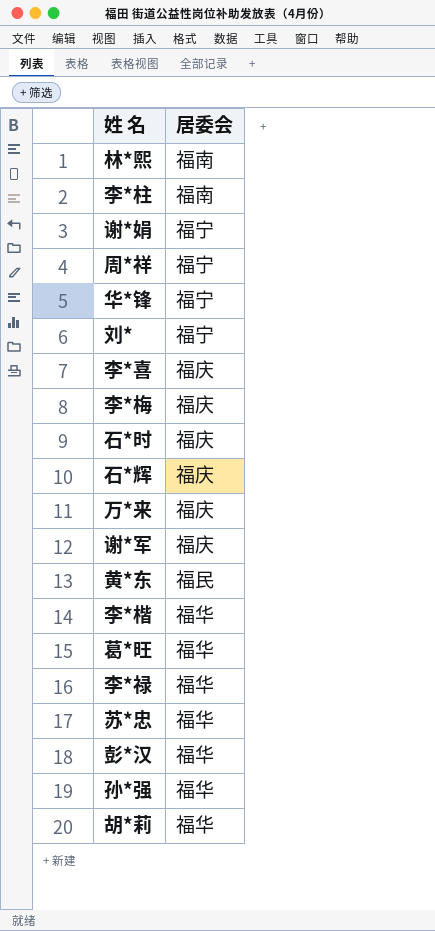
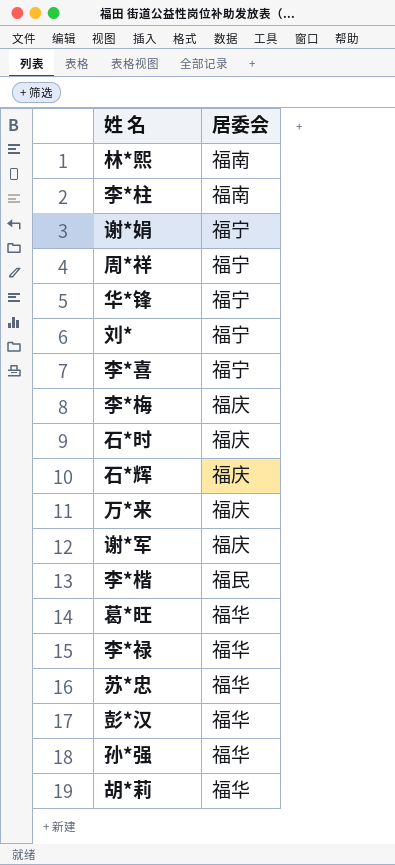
row 黄*东: 福民 -> none
李*喜 | 居委会: 福庆 -> 福宁
李*楷 | 居委会: 福华 -> 福民

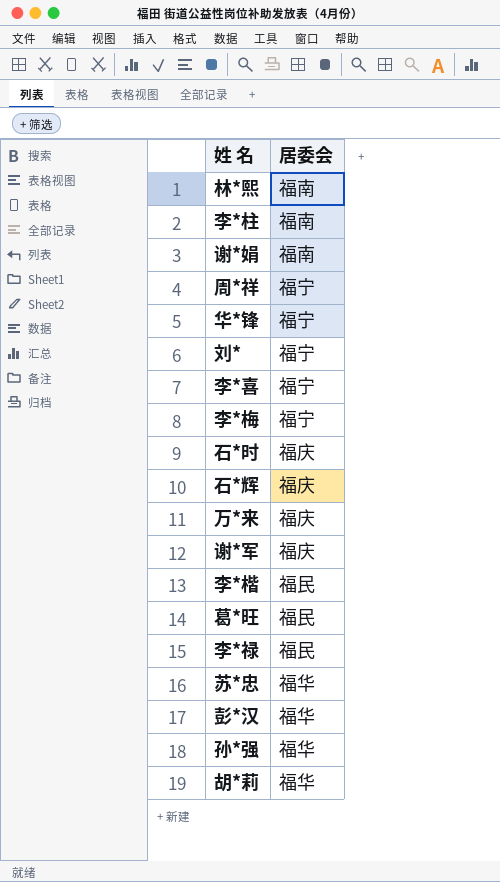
谢*娟 | 居委会: 福宁 -> 福南
李*梅 | 居委会: 福庆 -> 福宁
葛*旺 | 居委会: 福华 -> 福民
李*禄 | 居委会: 福华 -> 福民

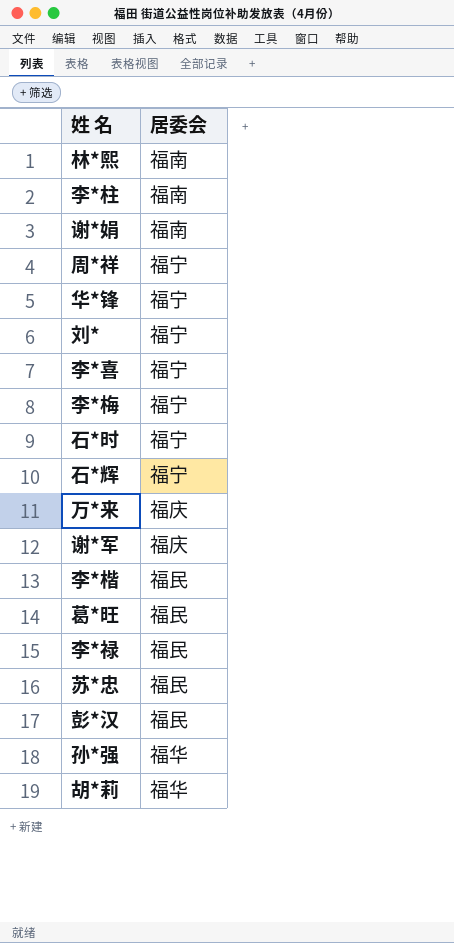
石*时 | 居委会: 福庆 -> 福宁
石*辉 | 居委会: 福庆 -> 福宁
苏*忠 | 居委会: 福华 -> 福民
彭*汉 | 居委会: 福华 -> 福民

